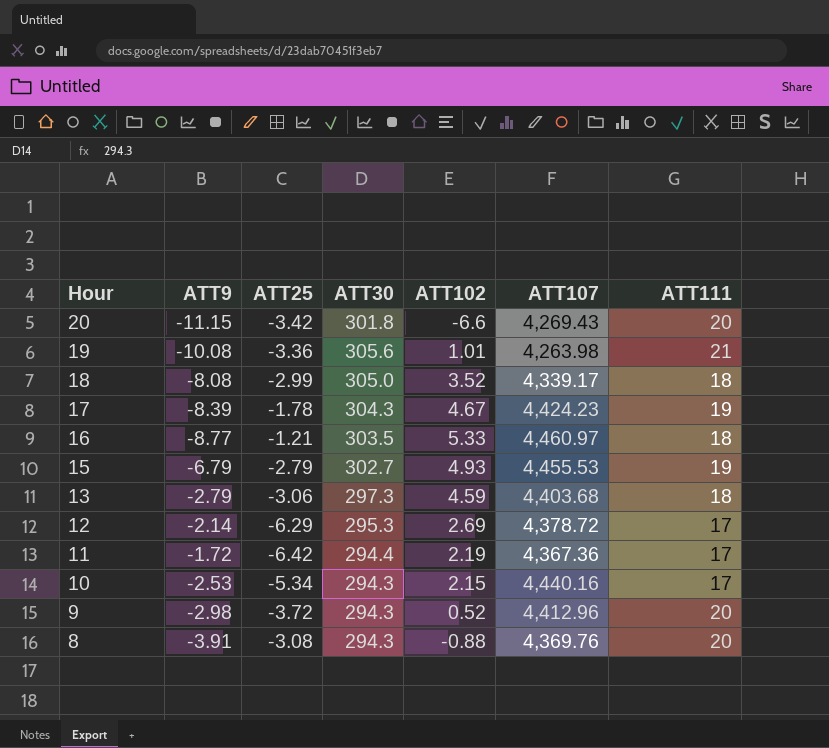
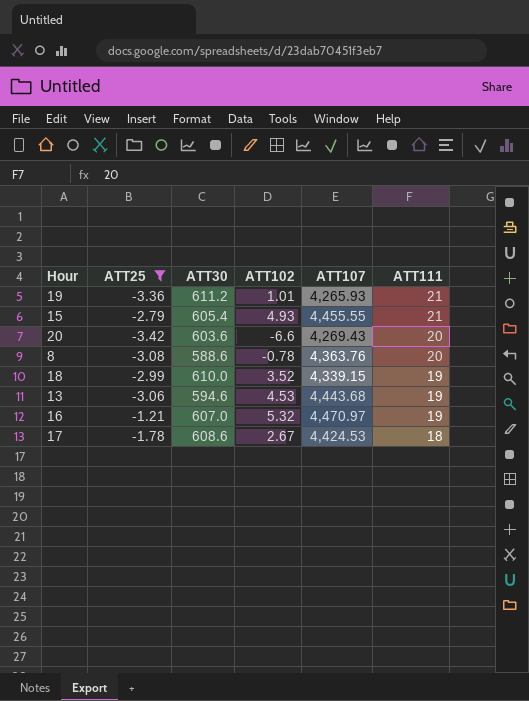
filter: none -> ATT25 >= -3.42
row order: Hour descending -> ATT111 descending
column ATT9 | position: 2 -> none
19 | ATT30: 305.6 -> 611.2
19 | ATT107: 4,263.98 -> 4,265.93
15 | ATT30: 302.7 -> 605.4
15 | ATT107: 4,455.53 -> 4,455.55
15 | ATT111: 19 -> 21
20 | ATT30: 301.8 -> 603.6
8 | ATT30: 294.3 -> 588.6
8 | ATT102: -0.88 -> -0.78
8 | ATT107: 4,369.76 -> 4,363.76
18 | ATT30: 305.0 -> 610.0
18 | ATT107: 4,339.17 -> 4,339.15
18 | ATT111: 18 -> 19
13 | ATT30: 297.3 -> 594.6
13 | ATT102: 4.59 -> 4.53
13 | ATT107: 4,403.68 -> 4,443.68
13 | ATT111: 18 -> 19
16 | ATT30: 303.5 -> 607.0
16 | ATT102: 5.33 -> 5.32
16 | ATT107: 4,460.97 -> 4,470.97
16 | ATT111: 18 -> 19
17 | ATT30: 304.3 -> 608.6
17 | ATT102: 4.67 -> 2.67
17 | ATT107: 4,424.23 -> 4,424.53
17 | ATT111: 19 -> 18

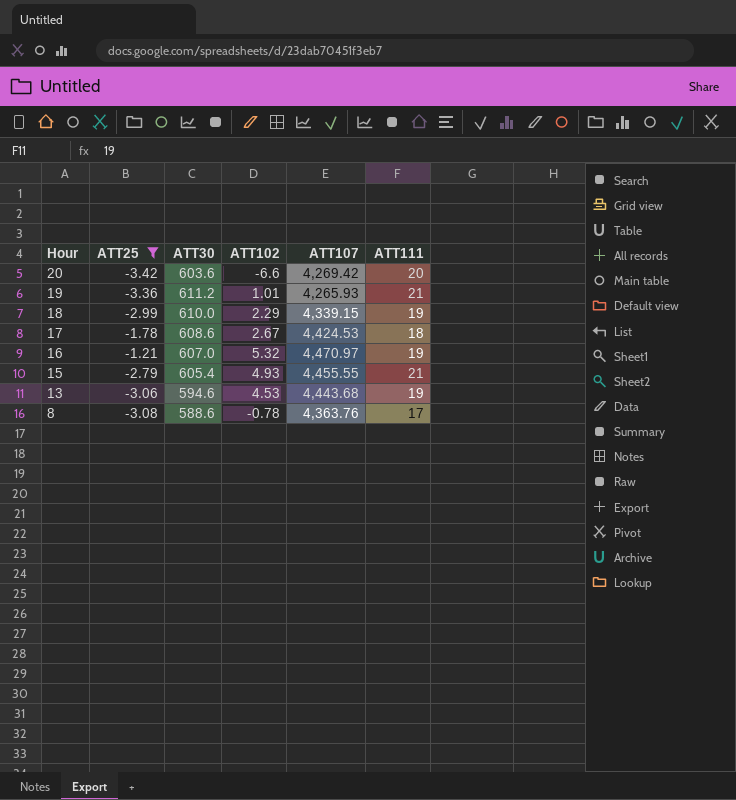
row order: ATT111 descending -> Hour descending
20 | ATT107: 4,269.43 -> 4,269.42
18 | ATT102: 3.52 -> 2.29
8 | ATT111: 20 -> 17

